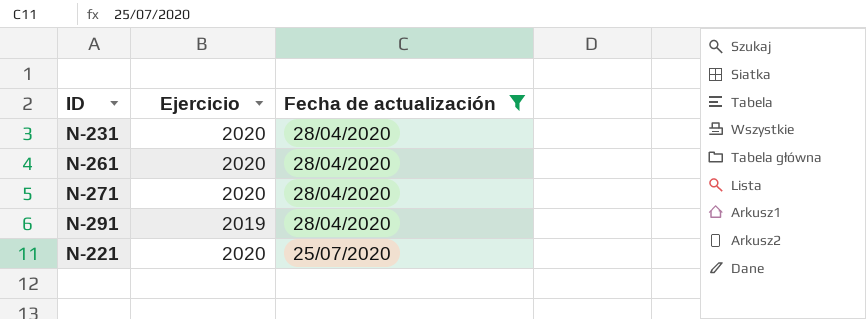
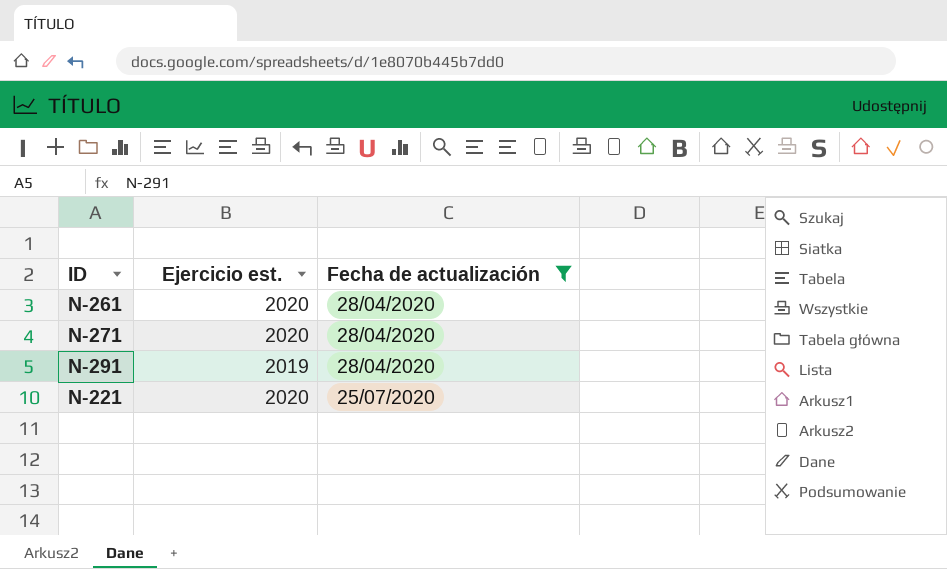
column name: Ejercicio -> Ejercicio est.
row N-231: 2020 | 28/04/2020 -> none

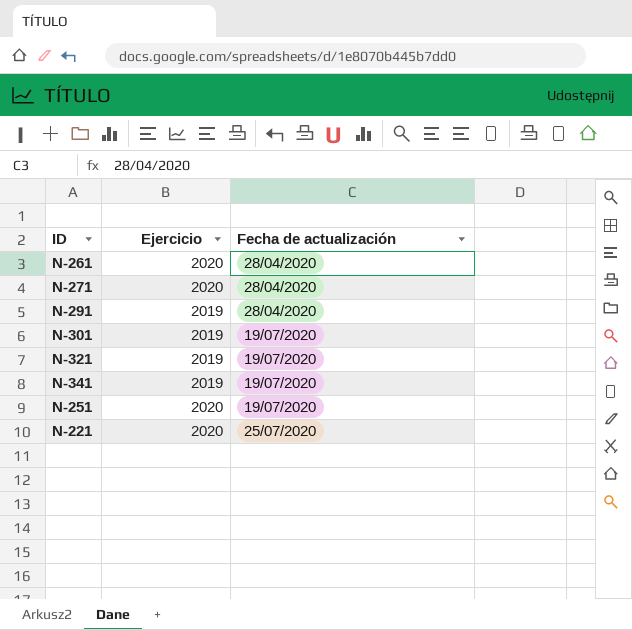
filter: Fecha de actualización != 19/07/2020 -> none
column name: Ejercicio est. -> Ejercicio

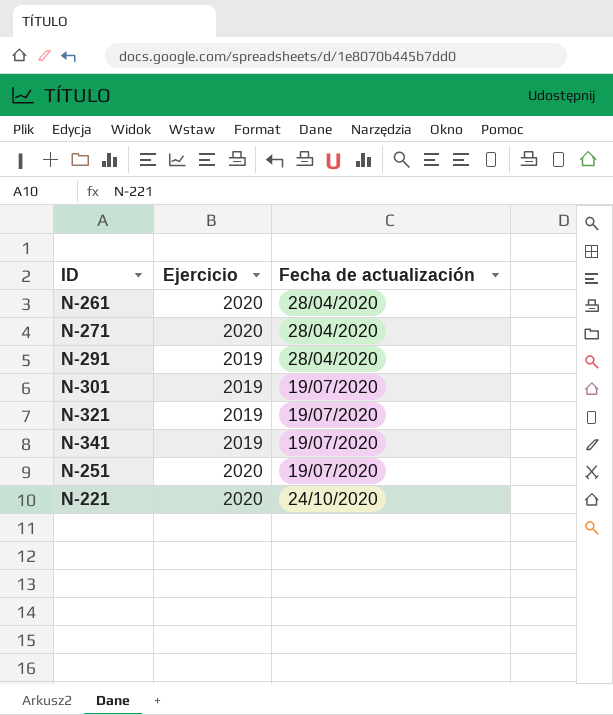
N-221 | Fecha de actualización: 25/07/2020 -> 24/10/2020

